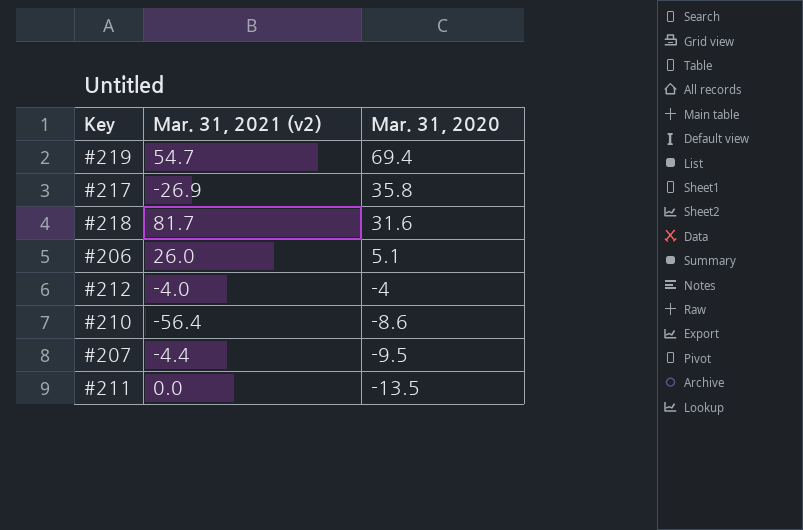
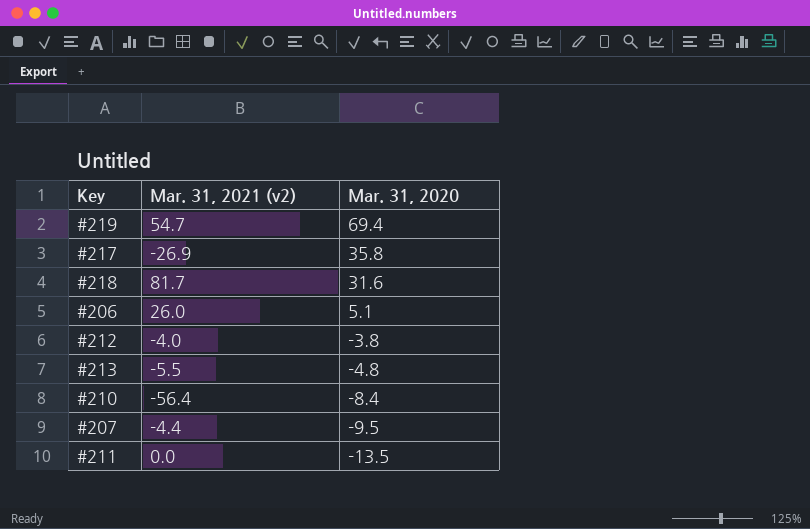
#212 | Mar. 31, 2020: -4 -> -3.8
row #213: none -> -5.5 | -4.8
#210 | Mar. 31, 2020: -8.6 -> -8.4

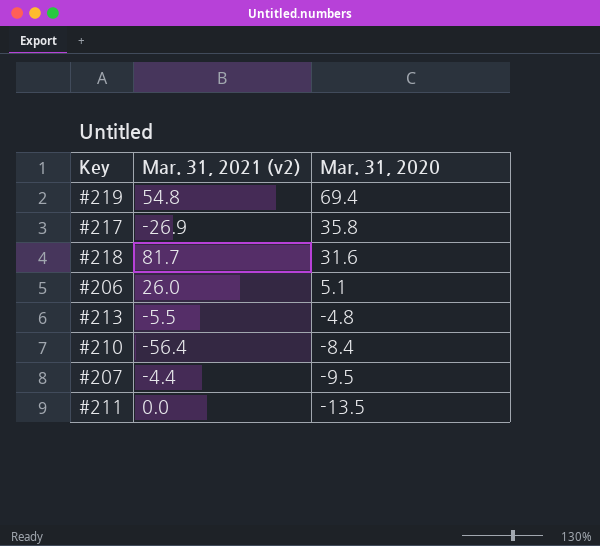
row #212: -4.0 | -3.8 -> none
#219 | Mar. 31, 2021 (v2): 54.7 -> 54.8

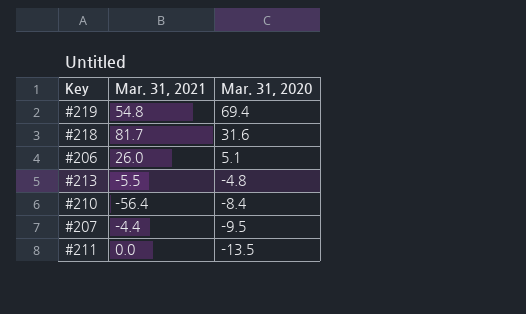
column name: Mar. 31, 2021 (v2) -> Mar. 31, 2021
row #217: -26.9 | 35.8 -> none

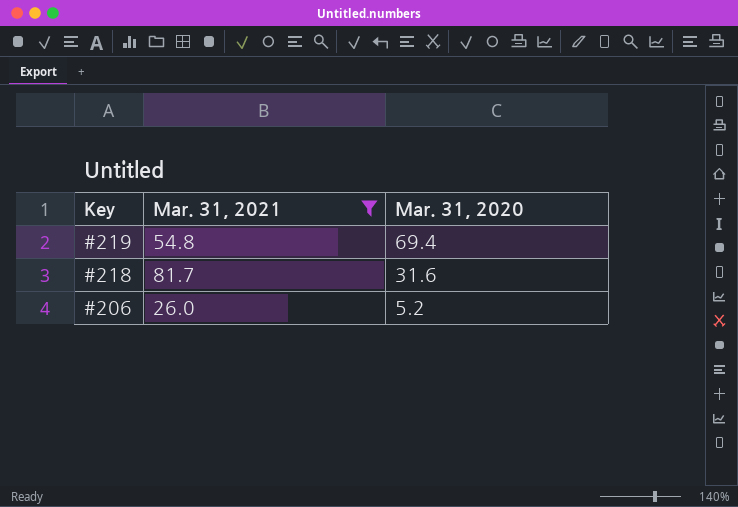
filter: none -> Mar. 31, 2021 >= 26.0
#206 | Mar. 31, 2020: 5.1 -> 5.2

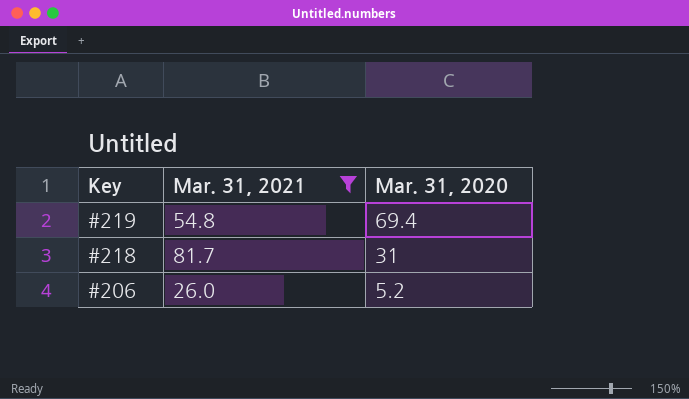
#218 | Mar. 31, 2020: 31.6 -> 31

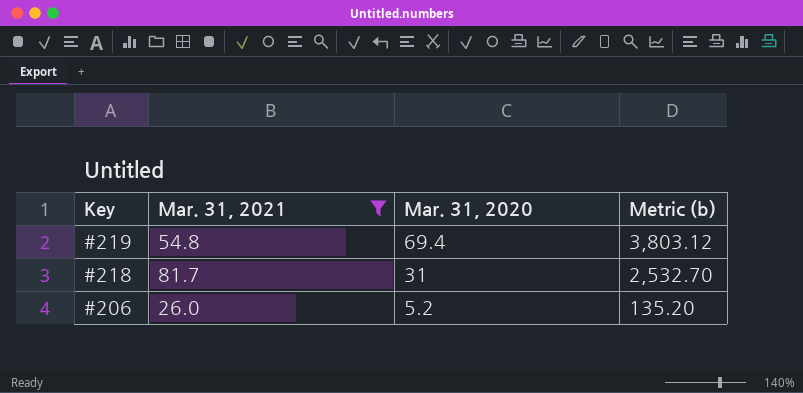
column Metric (b) | formula: none -> [Mar. 31, 2021] * [Mar. 31, 2020]

